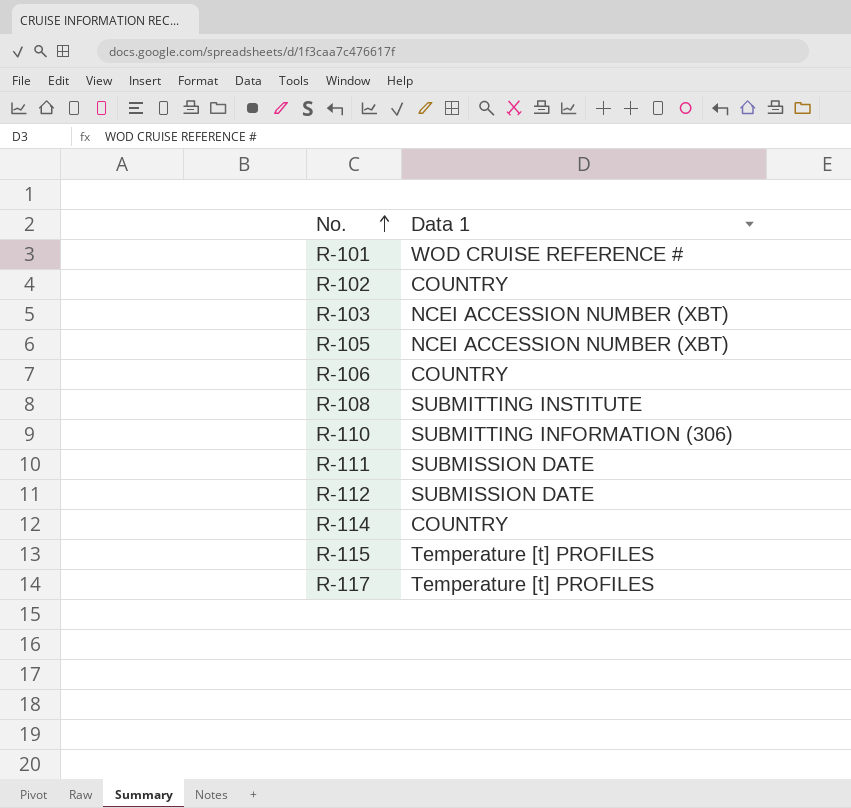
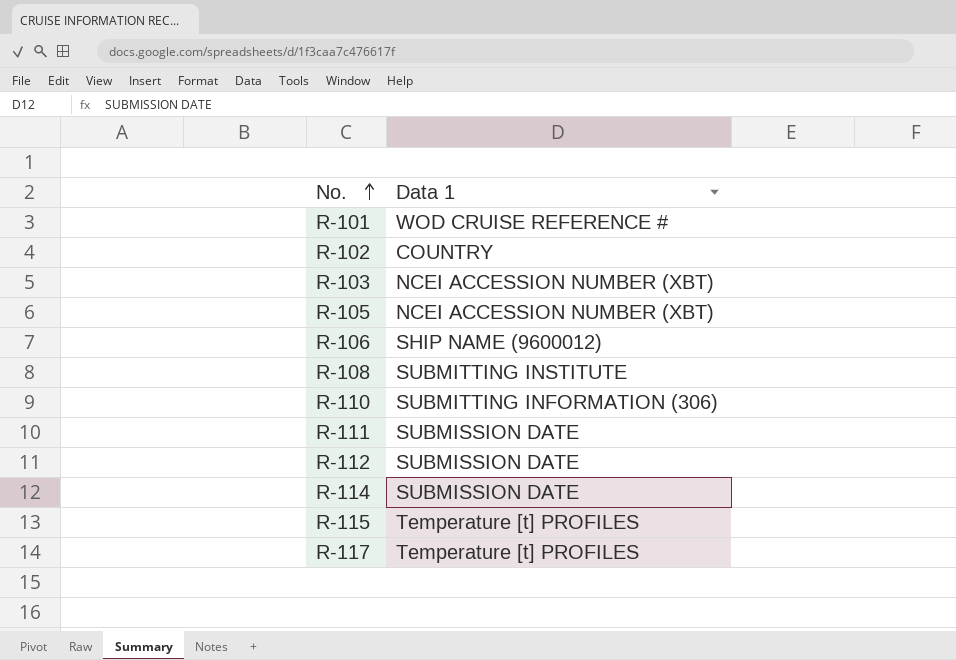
R-106 | Data 1: COUNTRY -> SHIP NAME (9600012)
R-114 | Data 1: COUNTRY -> SUBMISSION DATE

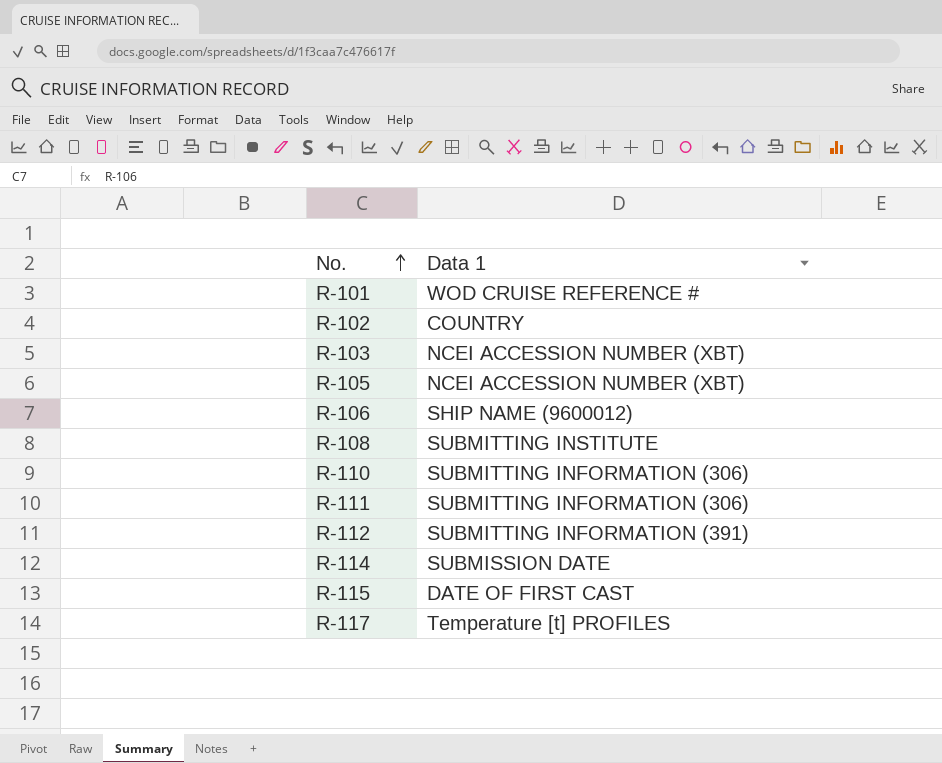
R-111 | Data 1: SUBMISSION DATE -> SUBMITTING INFORMATION (306)
R-112 | Data 1: SUBMISSION DATE -> SUBMITTING INFORMATION (391)
R-115 | Data 1: Temperature [t] PROFILES -> DATE OF FIRST CAST

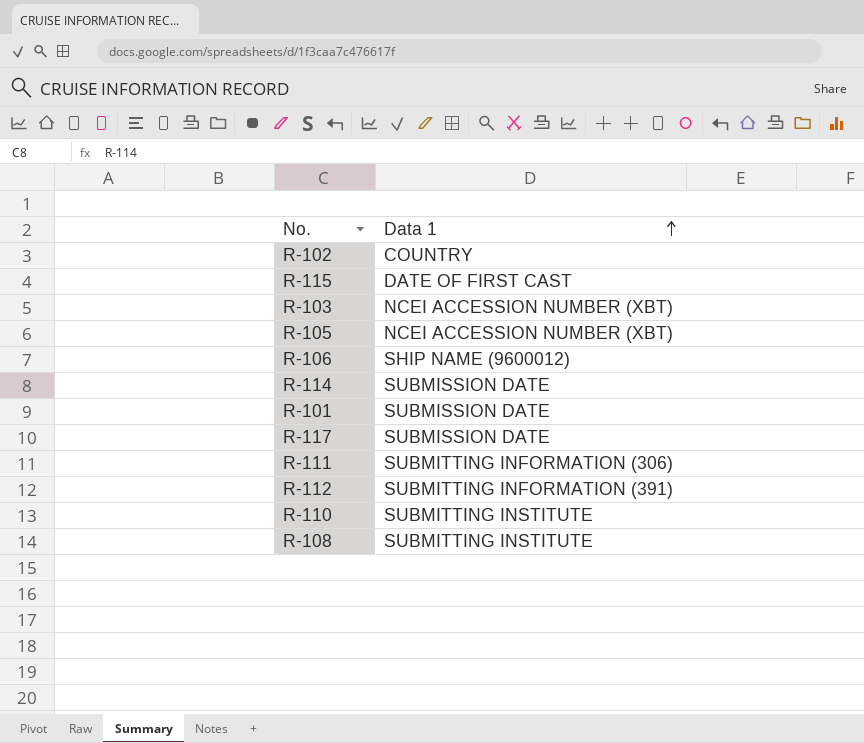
row order: No. ascending -> Data 1 ascending
R-101 | Data 1: WOD CRUISE REFERENCE # -> SUBMISSION DATE
R-117 | Data 1: Temperature [t] PROFILES -> SUBMISSION DATE
R-110 | Data 1: SUBMITTING INFORMATION (306) -> SUBMITTING INSTITUTE

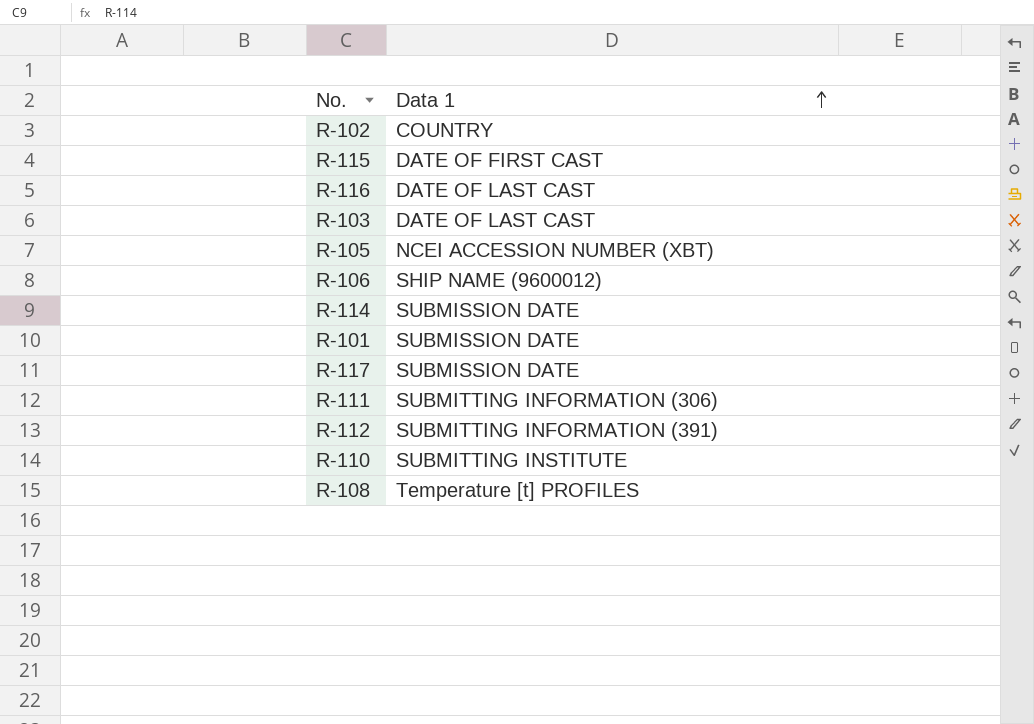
row R-116: none -> DATE OF LAST CAST
R-103 | Data 1: NCEI ACCESSION NUMBER (XBT) -> DATE OF LAST CAST
R-108 | Data 1: SUBMITTING INSTITUTE -> Temperature [t] PROFILES

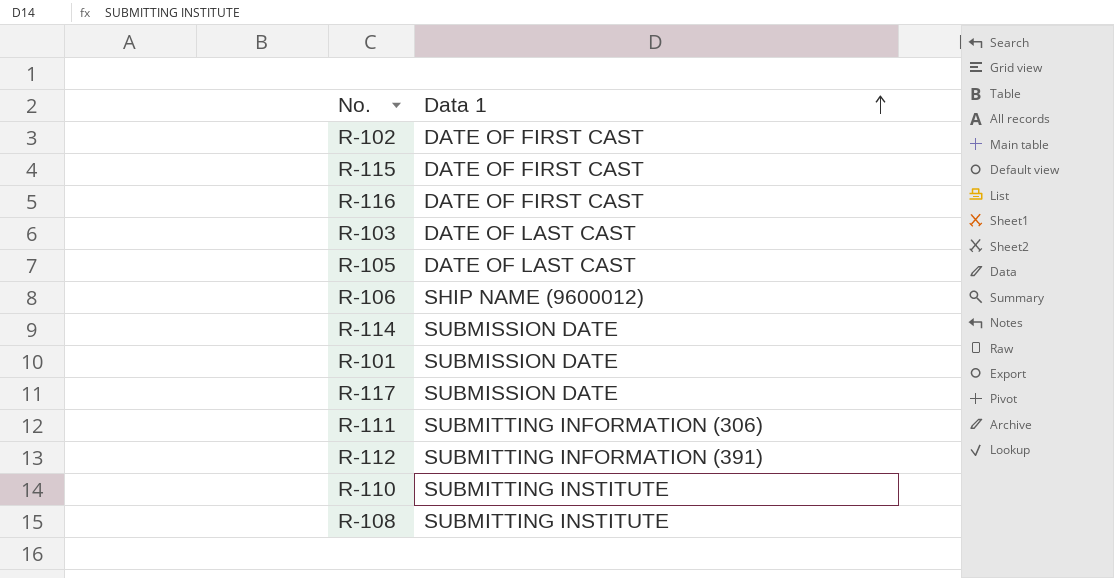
R-102 | Data 1: COUNTRY -> DATE OF FIRST CAST
R-116 | Data 1: DATE OF LAST CAST -> DATE OF FIRST CAST
R-105 | Data 1: NCEI ACCESSION NUMBER (XBT) -> DATE OF LAST CAST
R-108 | Data 1: Temperature [t] PROFILES -> SUBMITTING INSTITUTE

